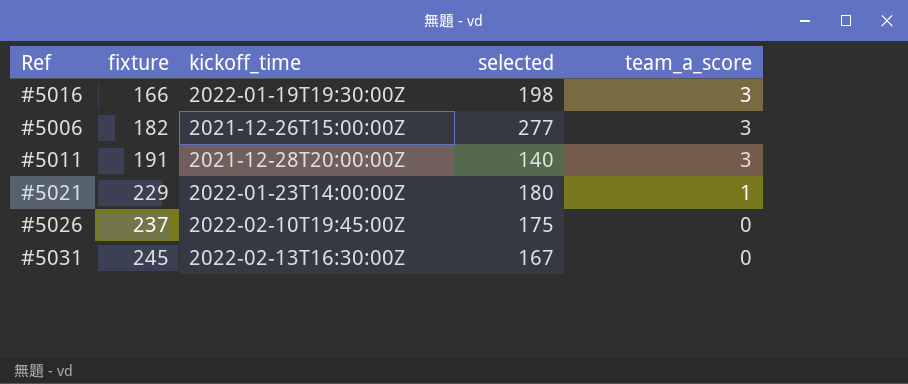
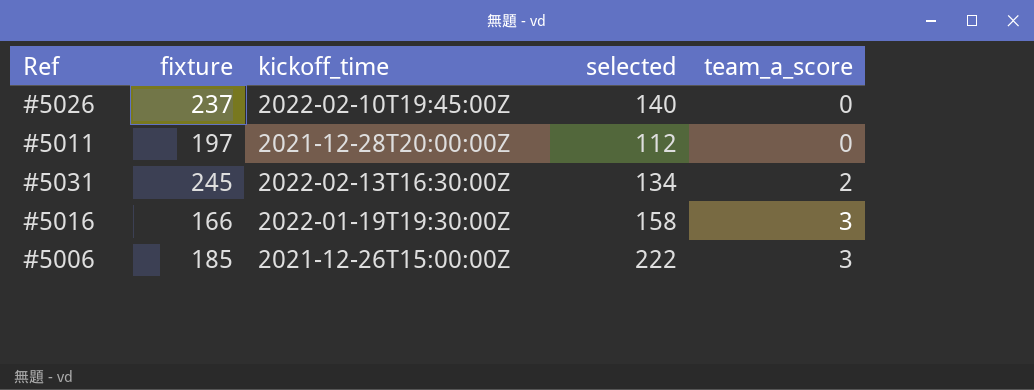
row order: fixture ascending -> team_a_score ascending
row #5021: 229 | 2022-01-23T14:00:00Z | 180 | 1 -> none
#5026 | selected: 175 -> 140
#5011 | fixture: 191 -> 197
#5011 | selected: 140 -> 112
#5011 | team_a_score: 3 -> 0
#5031 | selected: 167 -> 134
#5031 | team_a_score: 0 -> 2
#5016 | selected: 198 -> 158
#5006 | fixture: 182 -> 185
#5006 | selected: 277 -> 222

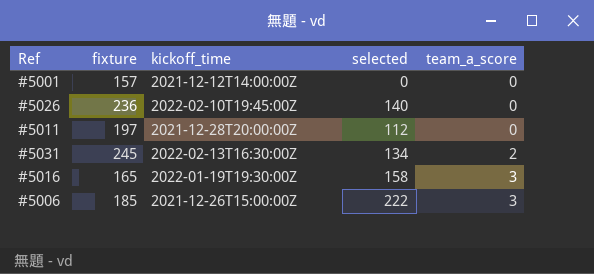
row #5001: none -> 157 | 2021-12-12T14:00:00Z | 0 | 0
#5026 | fixture: 237 -> 236
#5016 | fixture: 166 -> 165

